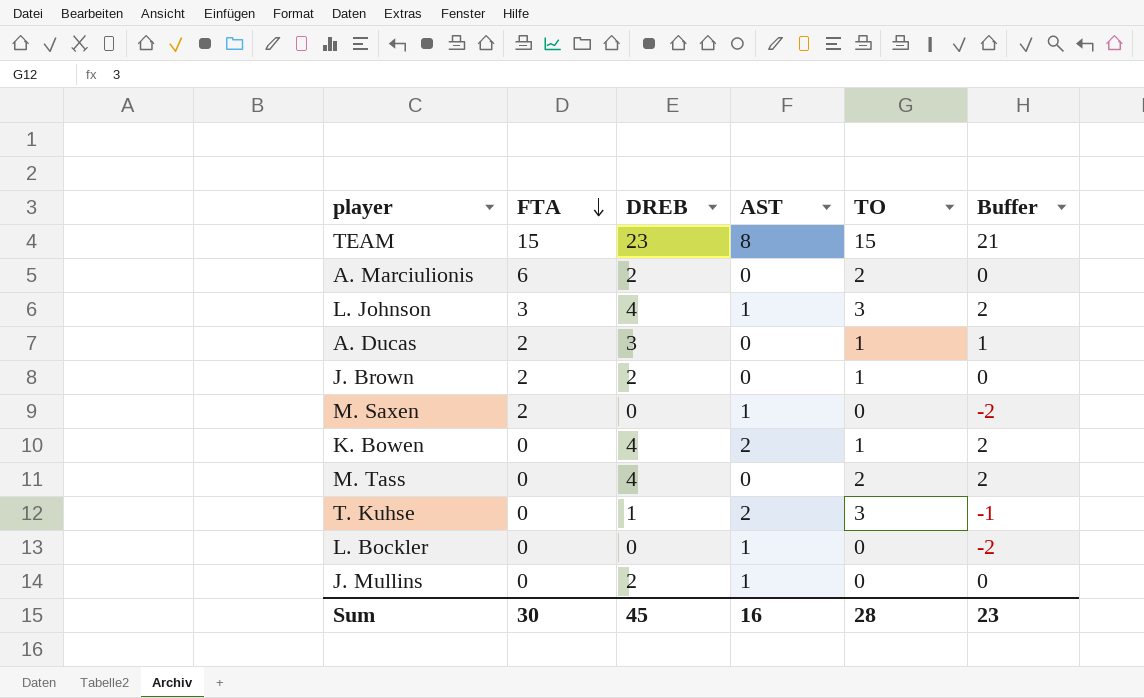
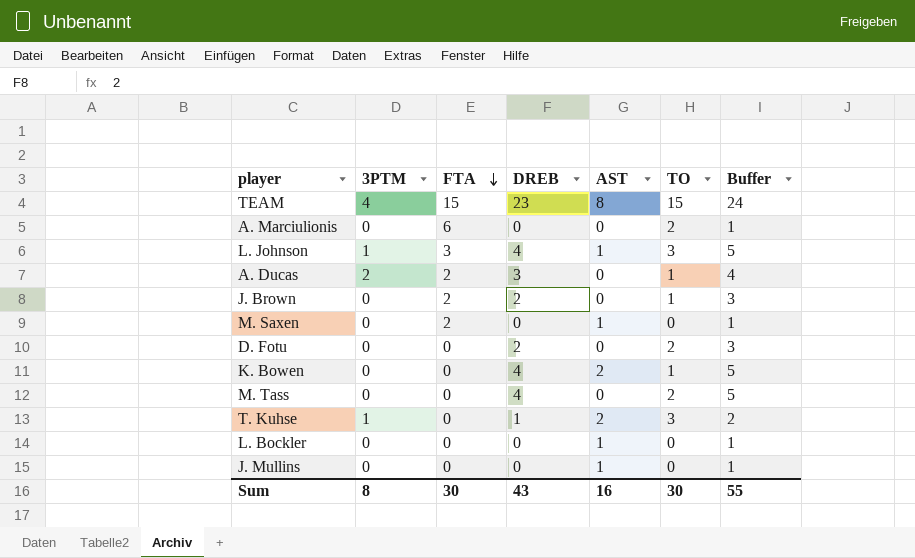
column 3PTM | position: none -> 2
column Buffer | formula: [DREB] - 2 -> [DREB] + 1
A. Marciulionis | DREB: 2 -> 0
row D. Fotu: none -> 0 | 0 | 2 | 0 | 2 | 3
J. Mullins | DREB: 2 -> 0
Sum | DREB: 45 -> 43
Sum | TO: 28 -> 30
Sum | Buffer: 23 -> 55

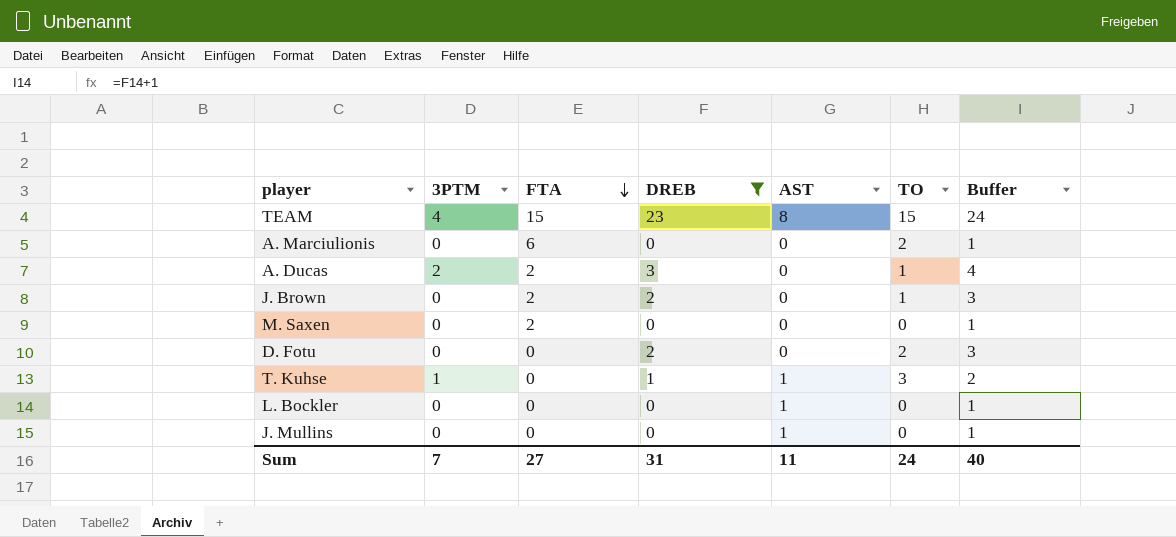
filter: none -> DREB != 4
M. Saxen | AST: 1 -> 0
T. Kuhse | AST: 2 -> 1
Sum | 3PTM: 8 -> 7
Sum | FTA: 30 -> 27
Sum | DREB: 43 -> 31
Sum | AST: 16 -> 11
Sum | TO: 30 -> 24
Sum | Buffer: 55 -> 40

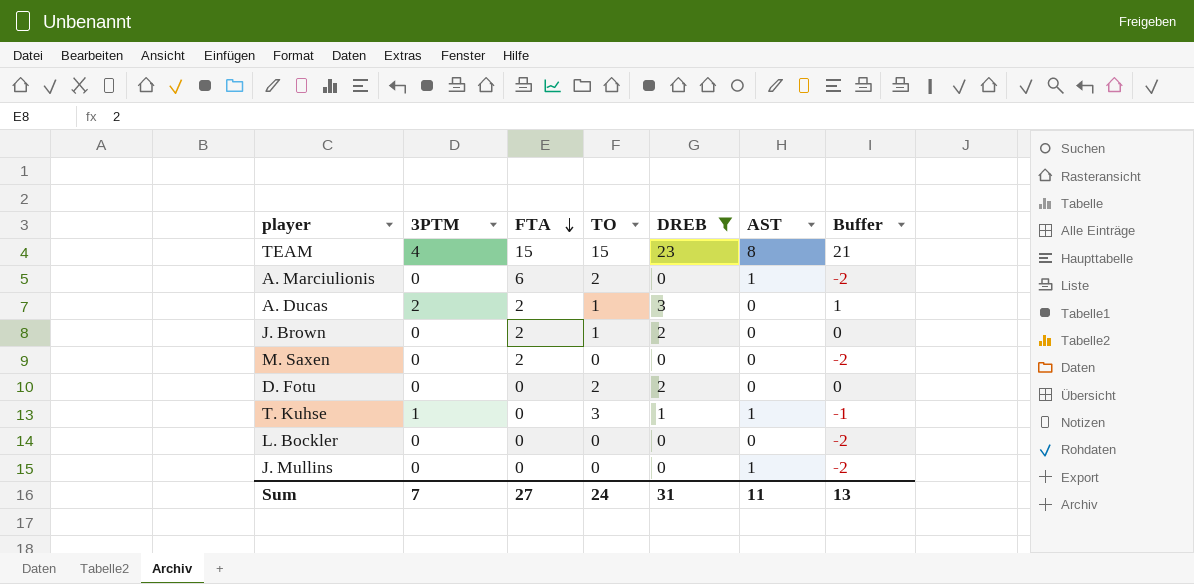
column TO | position: 6 -> 4
column Buffer | formula: [DREB] + 1 -> [DREB] - 2
A. Marciulionis | AST: 0 -> 1
L. Bockler | AST: 1 -> 0
Sum | Buffer: 40 -> 13

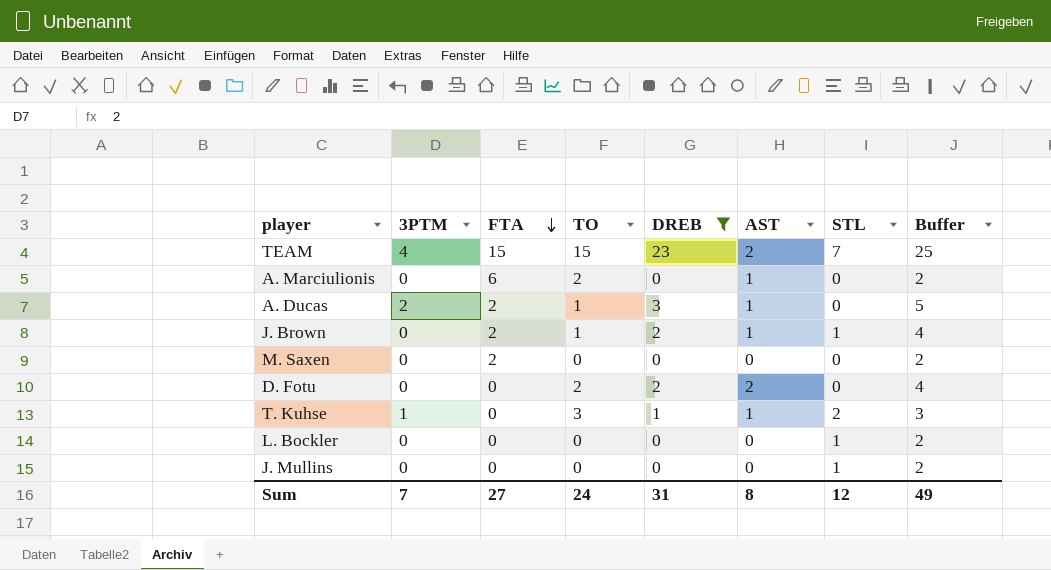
column STL | position: none -> 7
column Buffer | formula: [DREB] - 2 -> [DREB] + 2
TEAM | AST: 8 -> 2
A. Ducas | AST: 0 -> 1
J. Brown | AST: 0 -> 1
D. Fotu | AST: 0 -> 2
J. Mullins | AST: 1 -> 0
Sum | AST: 11 -> 8
Sum | Buffer: 13 -> 49

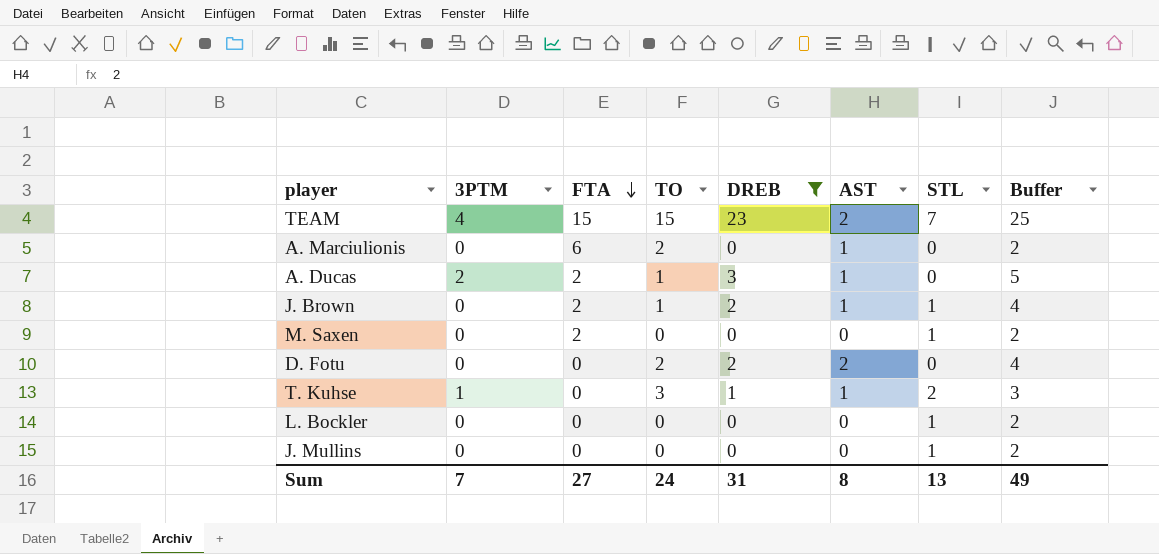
M. Saxen | STL: 0 -> 1
Sum | STL: 12 -> 13

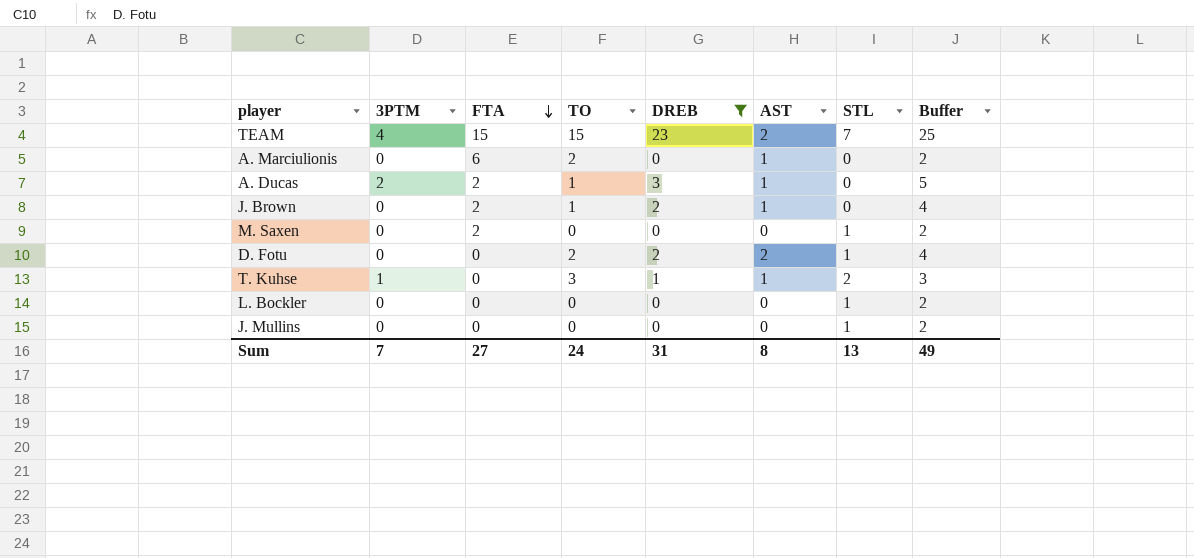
J. Brown | STL: 1 -> 0
D. Fotu | STL: 0 -> 1

